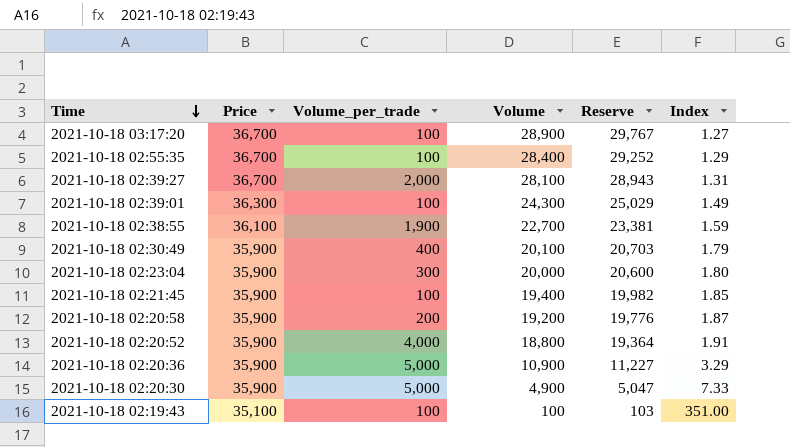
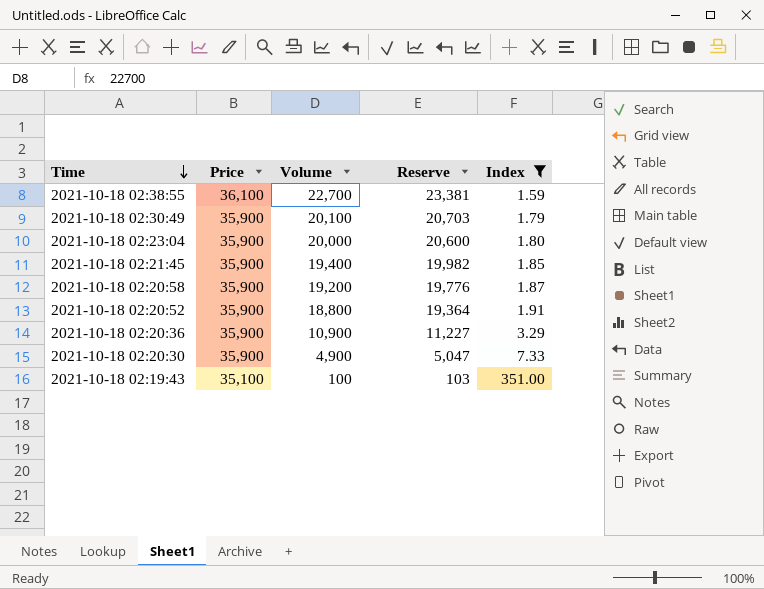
filter: none -> Index >= 1.59
column Volume_per_trade | position: 3 -> none

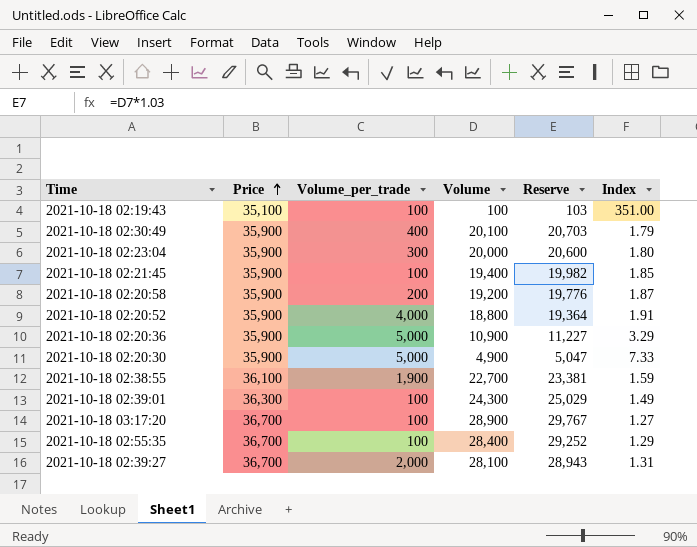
filter: Index >= 1.59 -> none
row order: Time descending -> Price ascending
column Volume_per_trade | position: none -> 3

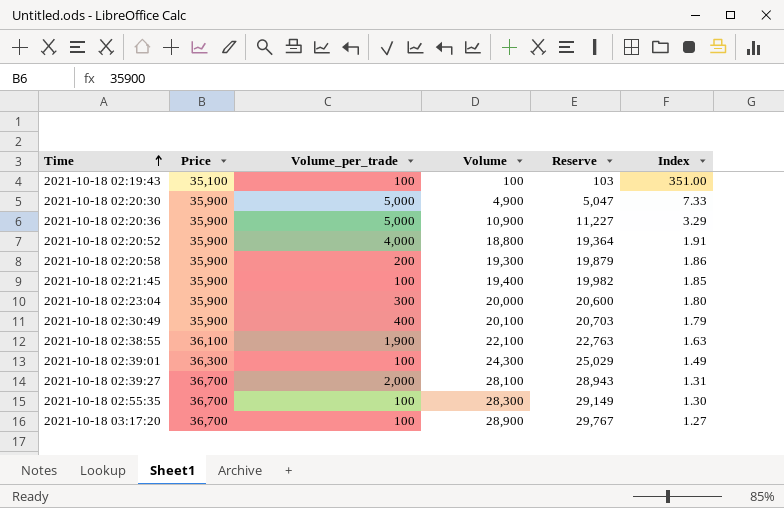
row order: Price ascending -> Time ascending
2021-10-18 02:20:58 | Volume: 19,200 -> 19,300
2021-10-18 02:20:58 | Reserve: 19,776 -> 19,879
2021-10-18 02:20:58 | Index: 1.87 -> 1.86
2021-10-18 02:38:55 | Volume: 22,700 -> 22,100
2021-10-18 02:38:55 | Reserve: 23,381 -> 22,763
2021-10-18 02:38:55 | Index: 1.59 -> 1.63
2021-10-18 02:55:35 | Volume: 28,400 -> 28,300
2021-10-18 02:55:35 | Reserve: 29,252 -> 29,149
2021-10-18 02:55:35 | Index: 1.29 -> 1.30

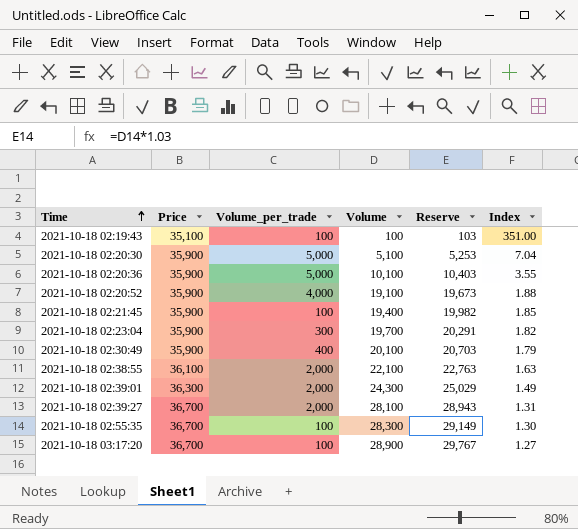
row 2021-10-18 02:20:58: 35,900 | 200 | 19,300 | 19,879 | 1.86 -> none
2021-10-18 02:20:30 | Volume: 4,900 -> 5,100
2021-10-18 02:20:30 | Reserve: 5,047 -> 5,253
2021-10-18 02:20:30 | Index: 7.33 -> 7.04
2021-10-18 02:20:36 | Volume: 10,900 -> 10,100
2021-10-18 02:20:36 | Reserve: 11,227 -> 10,403
2021-10-18 02:20:36 | Index: 3.29 -> 3.55
2021-10-18 02:20:52 | Volume: 18,800 -> 19,100
2021-10-18 02:20:52 | Reserve: 19,364 -> 19,673
2021-10-18 02:20:52 | Index: 1.91 -> 1.88
2021-10-18 02:23:04 | Volume: 20,000 -> 19,700
2021-10-18 02:23:04 | Reserve: 20,600 -> 20,291
2021-10-18 02:23:04 | Index: 1.80 -> 1.82
2021-10-18 02:38:55 | Volume_per_trade: 1,900 -> 2,000
2021-10-18 02:39:01 | Volume_per_trade: 100 -> 2,000

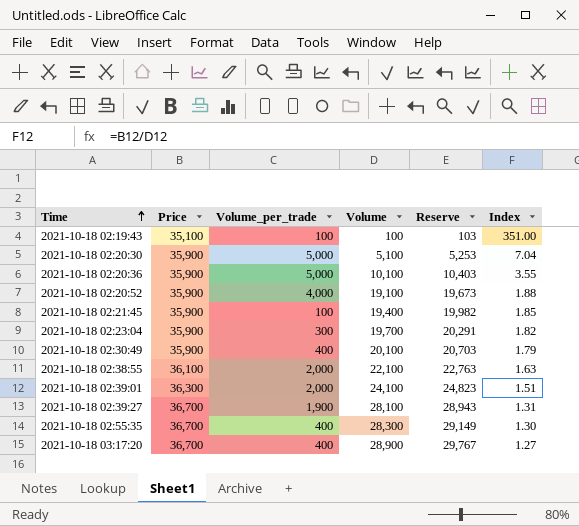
2021-10-18 02:39:01 | Volume: 24,300 -> 24,100
2021-10-18 02:39:01 | Reserve: 25,029 -> 24,823
2021-10-18 02:39:01 | Index: 1.49 -> 1.51
2021-10-18 02:39:27 | Volume_per_trade: 2,000 -> 1,900
2021-10-18 02:55:35 | Volume_per_trade: 100 -> 400
2021-10-18 03:17:20 | Volume_per_trade: 100 -> 400

